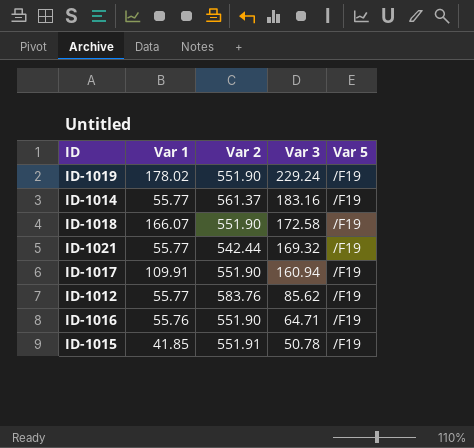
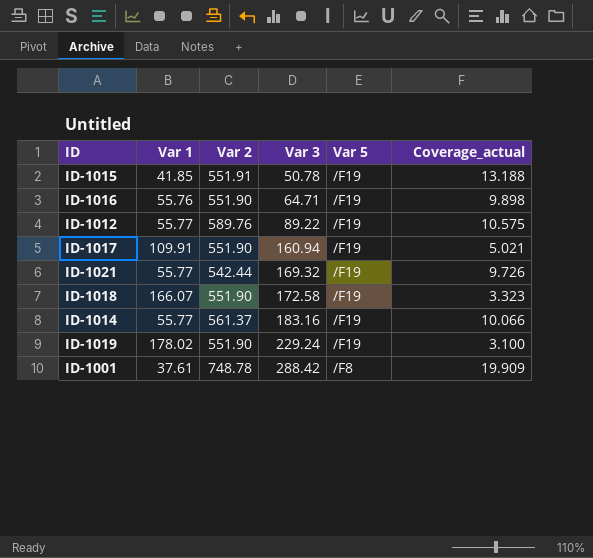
row order: Var 3 descending -> Var 3 ascending
column Coverage_actual | formula: none -> [Var 2] / [Var 1]
ID-1012 | Var 2: 583.76 -> 589.76
ID-1012 | Var 3: 85.62 -> 89.22
row ID-1001: none -> 37.61 | 748.78 | 288.42 | /F8 | 19.909

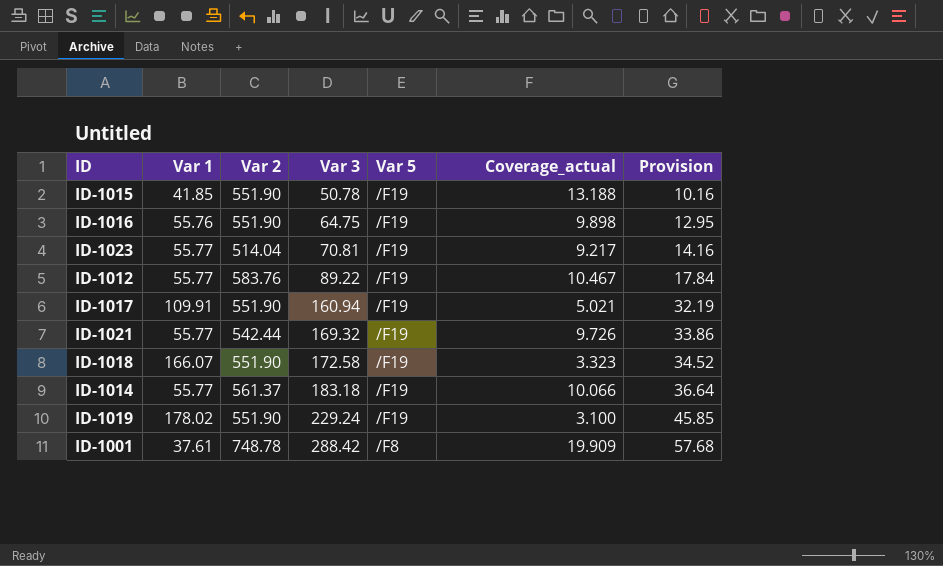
column Provision | formula: none -> [Var 3] * 0.2
ID-1015 | Var 2: 551.91 -> 551.90
ID-1016 | Var 3: 64.71 -> 64.75
row ID-1023: none -> 55.77 | 514.04 | 70.81 | /F19 | 9.217 | 14.16
ID-1012 | Var 2: 589.76 -> 583.76
ID-1012 | Coverage_actual: 10.575 -> 10.467
ID-1014 | Var 3: 183.16 -> 183.18

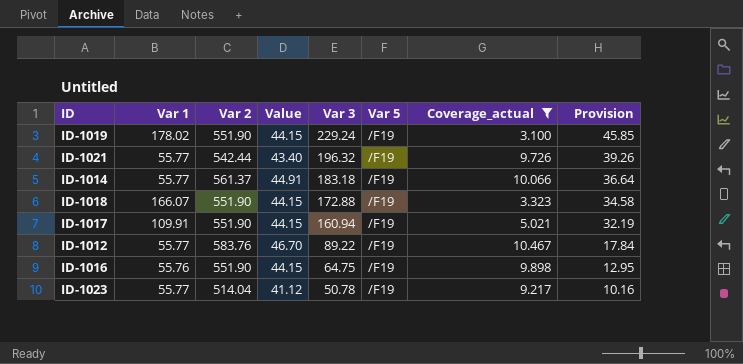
filter: none -> Coverage_actual <= 10.467
row order: Var 3 ascending -> Var 3 descending
column Value | formula: none -> [Var 2] * 0.08
ID-1021 | Var 3: 169.32 -> 196.32
ID-1021 | Provision: 33.86 -> 39.26
ID-1018 | Var 3: 172.58 -> 172.88
ID-1018 | Provision: 34.52 -> 34.58
ID-1023 | Var 3: 70.81 -> 50.78
ID-1023 | Provision: 14.16 -> 10.16

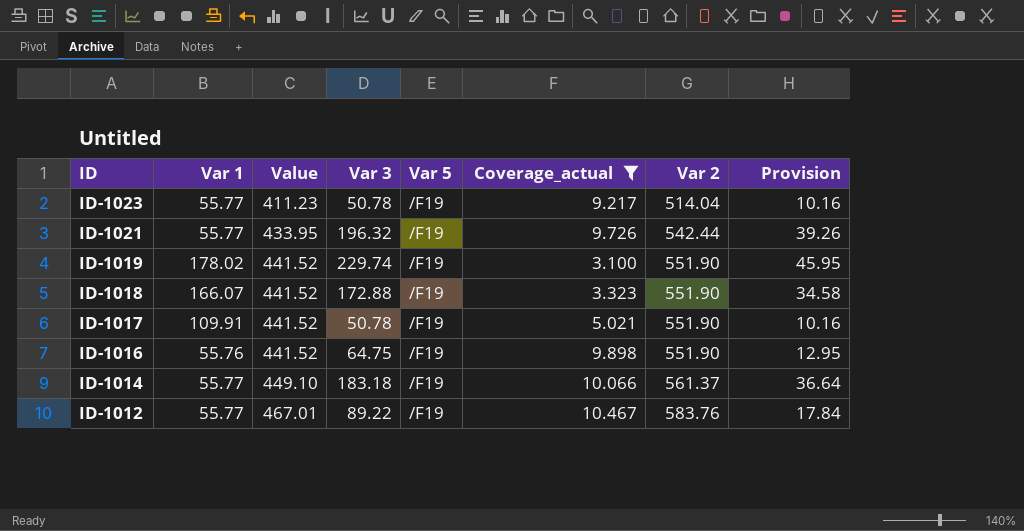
row order: Var 3 descending -> ID descending
column Value | formula: [Var 2] * 0.08 -> [Var 2] * 0.8
column Var 2 | position: 3 -> 7
ID-1019 | Var 3: 229.24 -> 229.74
ID-1019 | Provision: 45.85 -> 45.95
ID-1017 | Var 3: 160.94 -> 50.78
ID-1017 | Provision: 32.19 -> 10.16

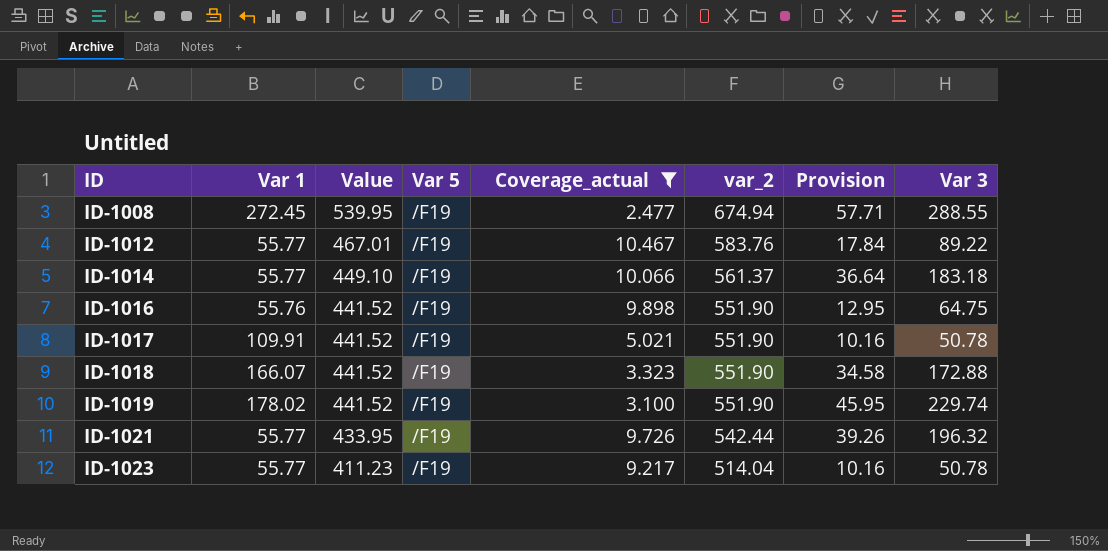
row order: ID descending -> ID ascending
column name: Var 2 -> var_2
column Var 3 | position: 4 -> 8
row ID-1008: none -> 272.45 | 539.95 | /F19 | 2.477 | 674.94 | 57.71 | 288.55

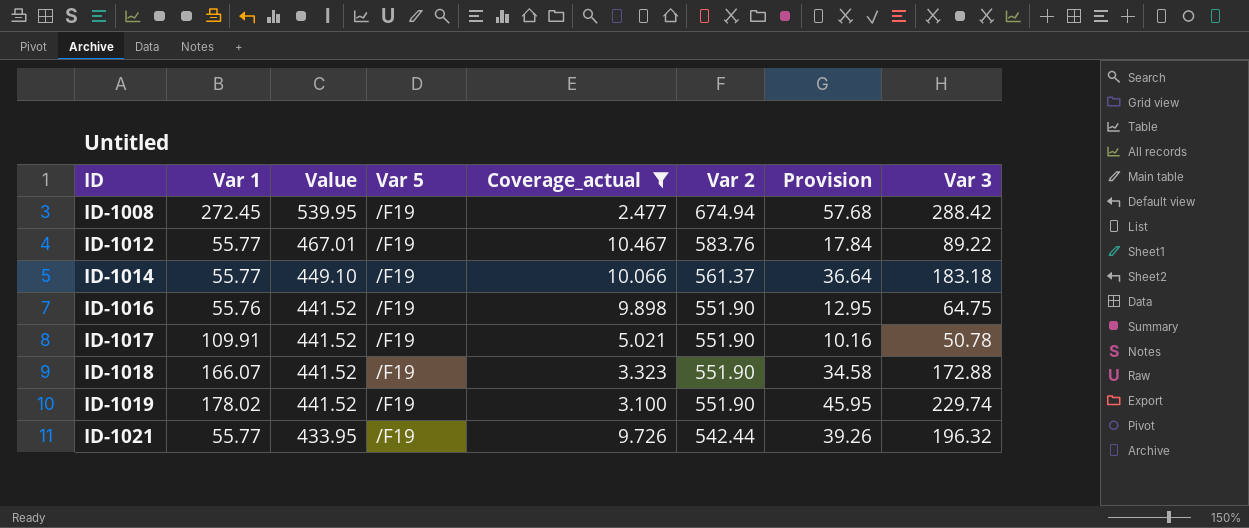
column name: var_2 -> Var 2
row ID-1023: 55.77 | 411.23 | /F19 | 9.217 | 514.04 | 10.16 | 50.78 -> none
ID-1008 | Provision: 57.71 -> 57.68
ID-1008 | Var 3: 288.55 -> 288.42

